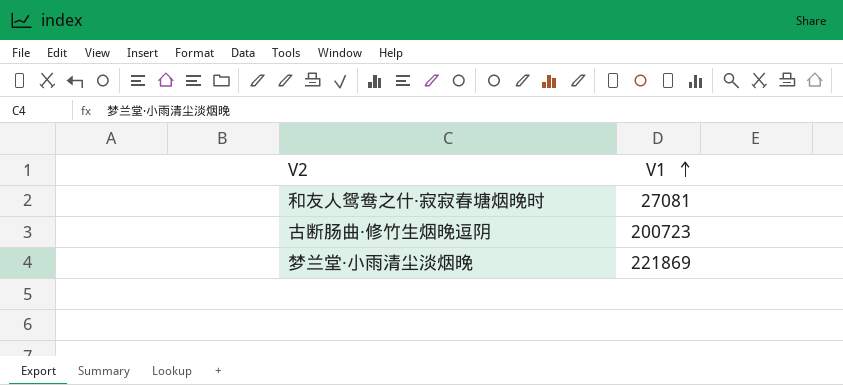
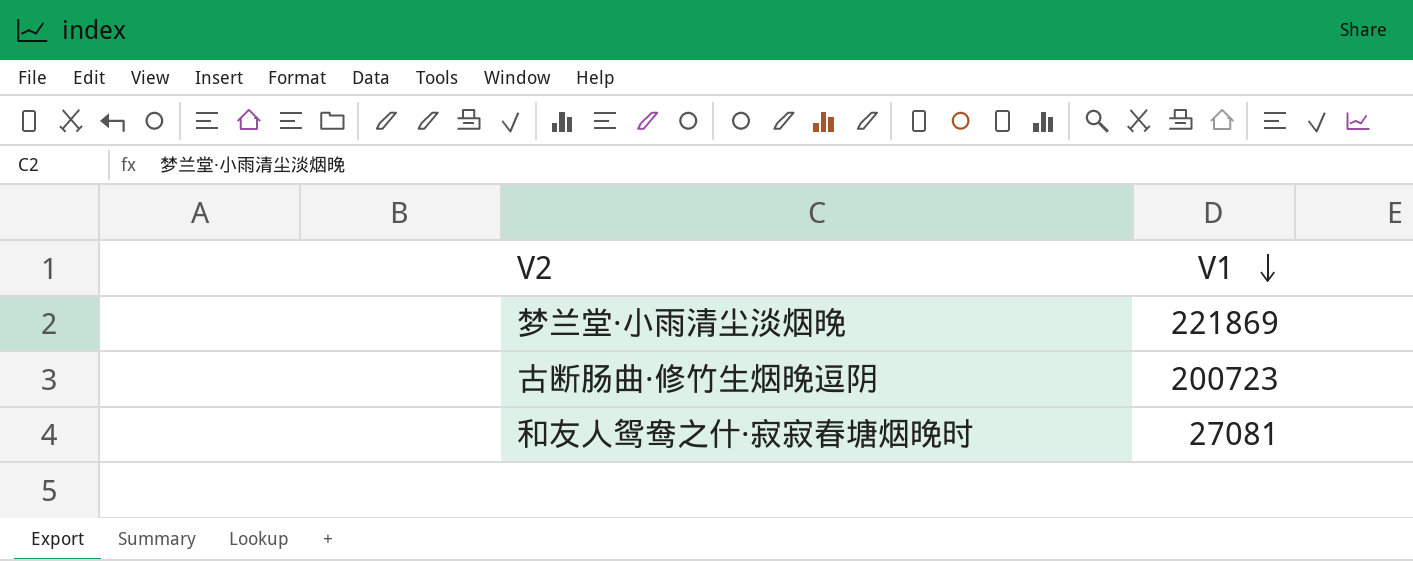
row order: V1 ascending -> V1 descending

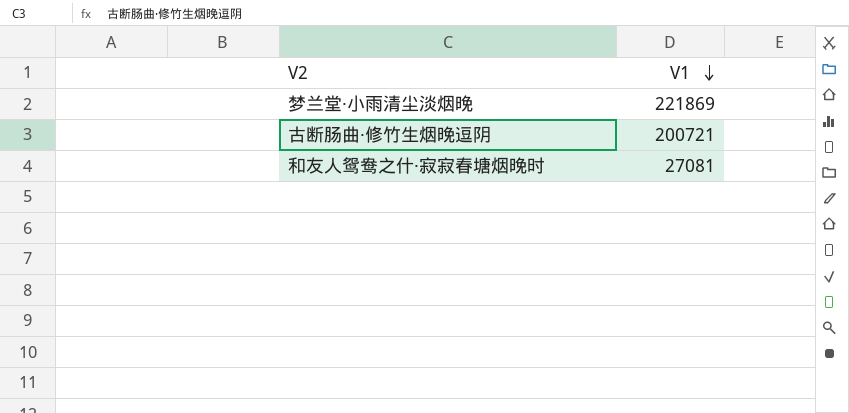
古断肠曲·修竹生烟晚逗阴 | V1: 200723 -> 200721

